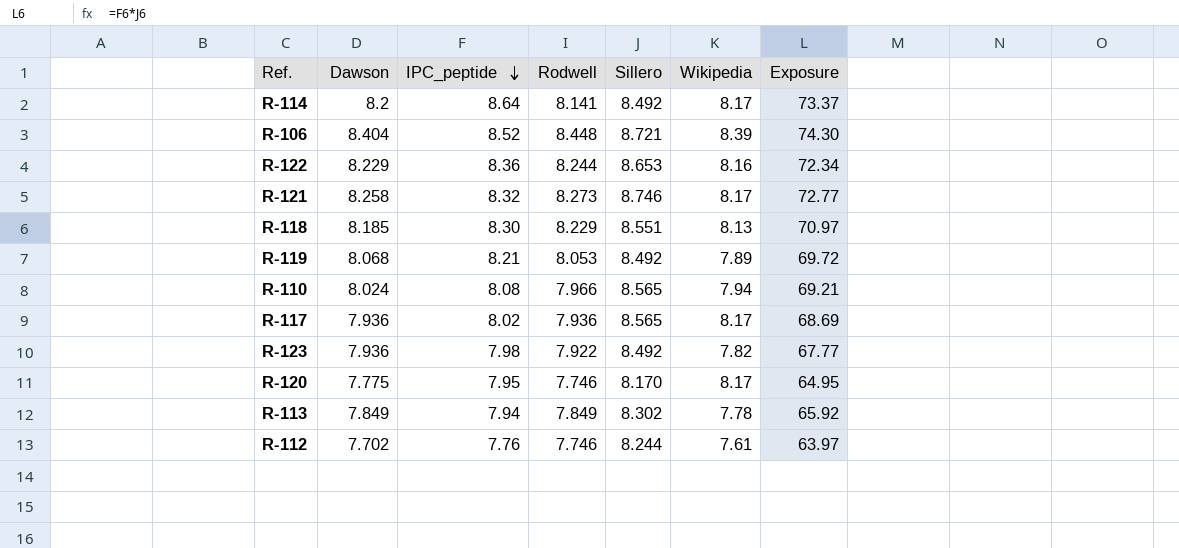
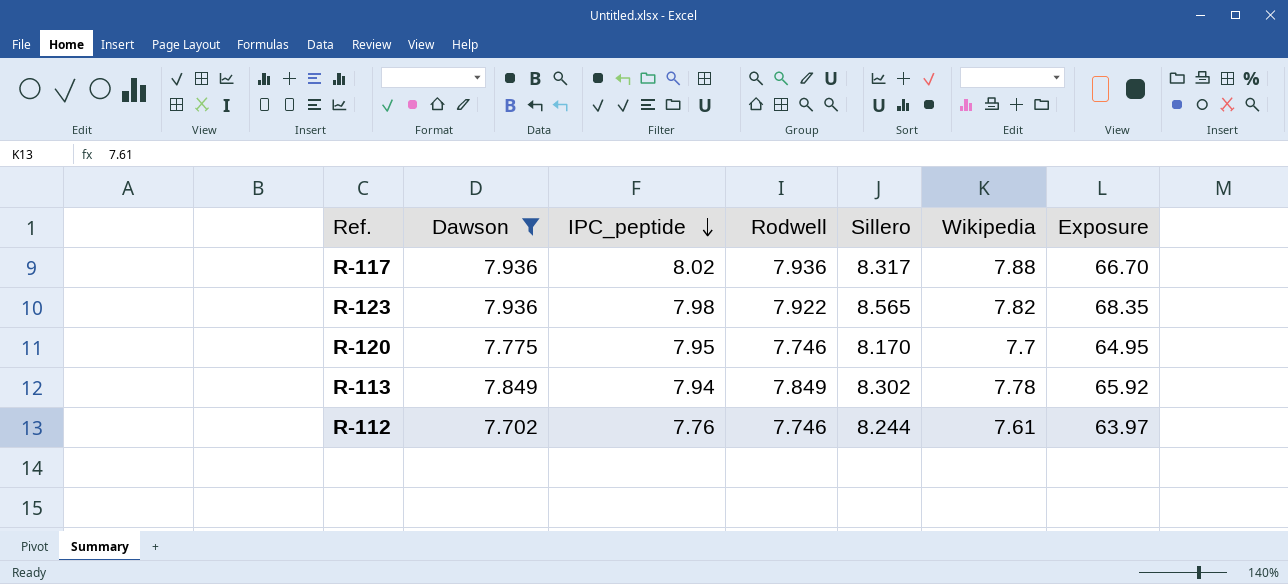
filter: none -> Dawson <= 7.936
R-117 | Sillero: 8.565 -> 8.317
R-117 | Wikipedia: 8.17 -> 7.88
R-117 | Exposure: 68.69 -> 66.70
R-123 | Sillero: 8.492 -> 8.565
R-123 | Exposure: 67.77 -> 68.35
R-120 | Wikipedia: 8.17 -> 7.7

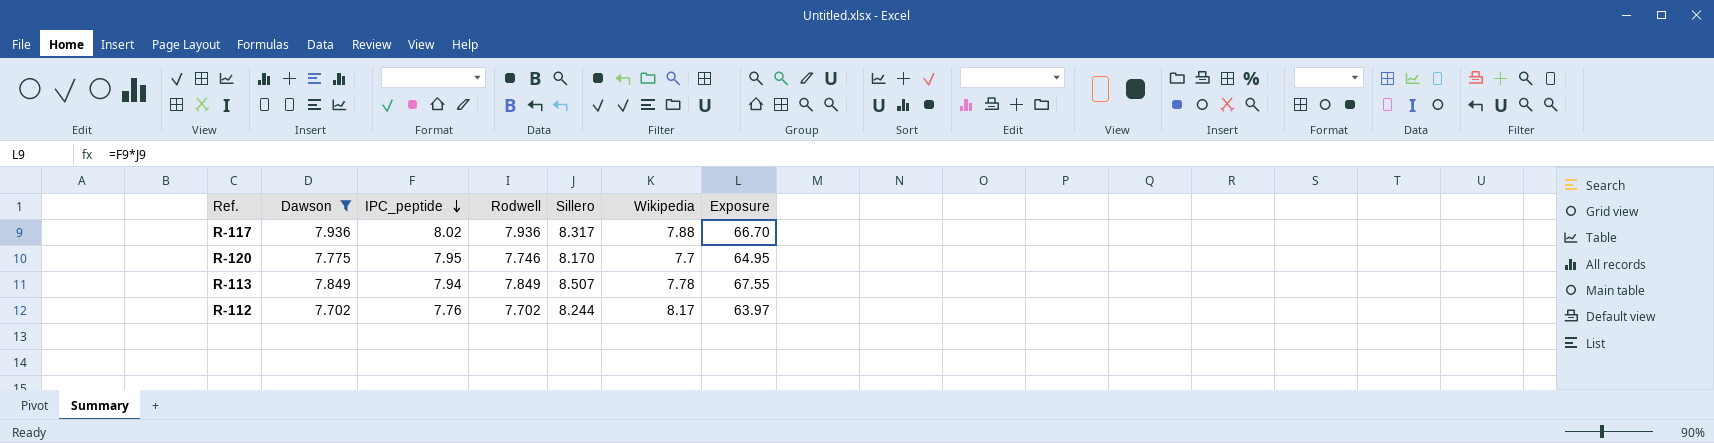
row R-123: 7.936 | 7.98 | 7.922 | 8.565 | 7.82 | 68.35 -> none
R-113 | Sillero: 8.302 -> 8.507
R-113 | Exposure: 65.92 -> 67.55
R-112 | Rodwell: 7.746 -> 7.702
R-112 | Wikipedia: 7.61 -> 8.17

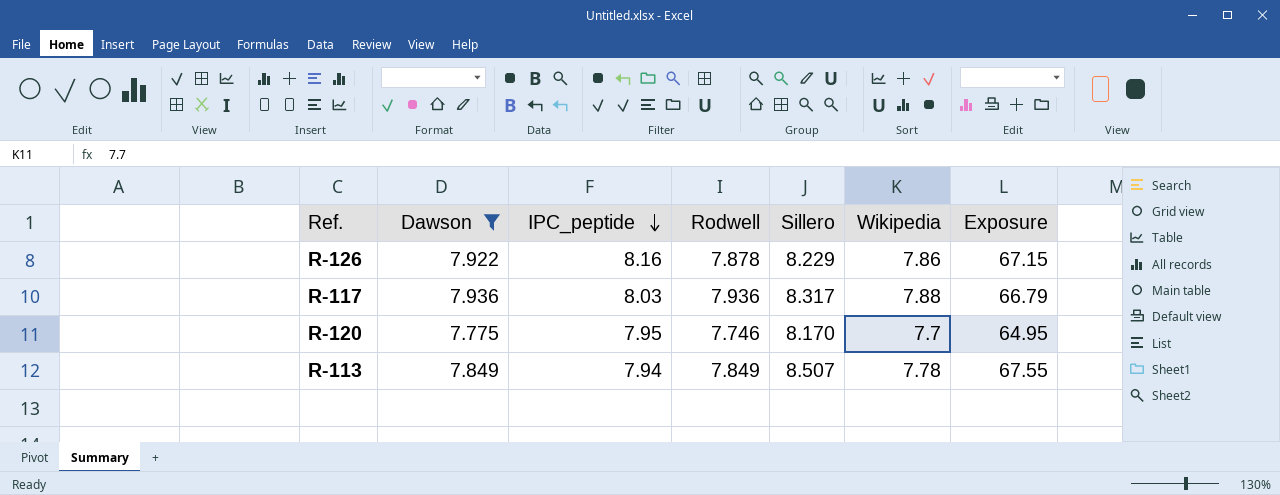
row R-112: 7.702 | 7.76 | 7.702 | 8.244 | 8.17 | 63.97 -> none
row R-126: none -> 7.922 | 8.16 | 7.878 | 8.229 | 7.86 | 67.15
R-117 | IPC_peptide: 8.02 -> 8.03
R-117 | Exposure: 66.70 -> 66.79

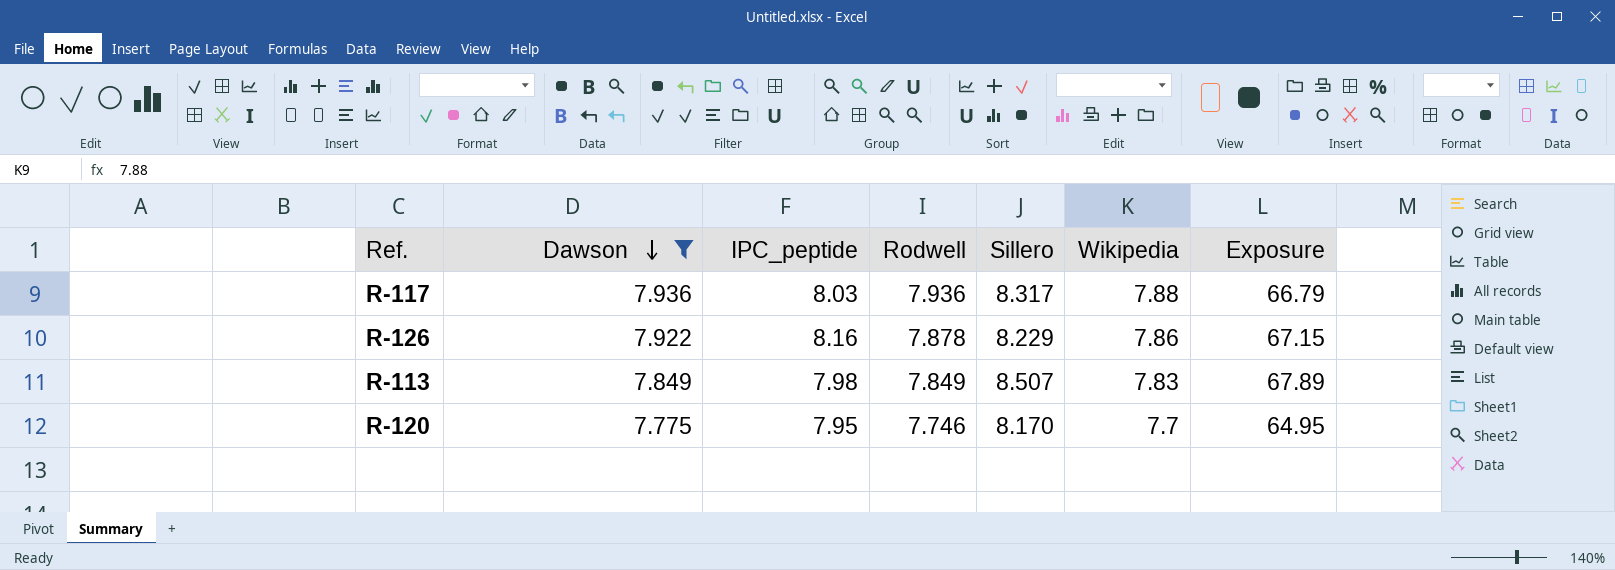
row order: IPC_peptide descending -> Dawson descending
R-113 | IPC_peptide: 7.94 -> 7.98
R-113 | Wikipedia: 7.78 -> 7.83
R-113 | Exposure: 67.55 -> 67.89

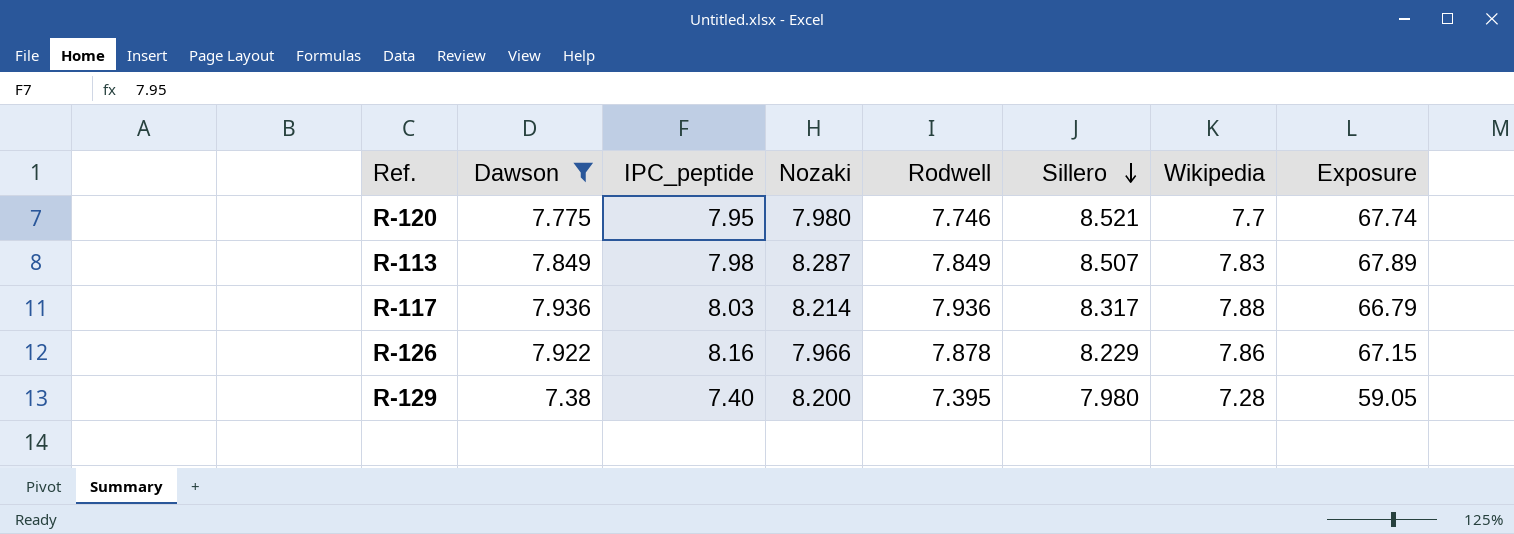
row order: Dawson descending -> Sillero descending
column Nozaki | position: none -> 4
R-120 | Sillero: 8.170 -> 8.521
R-120 | Exposure: 64.95 -> 67.74
row R-129: none -> 7.38 | 7.40 | 8.200 | 7.395 | 7.980 | 7.28 | 59.05

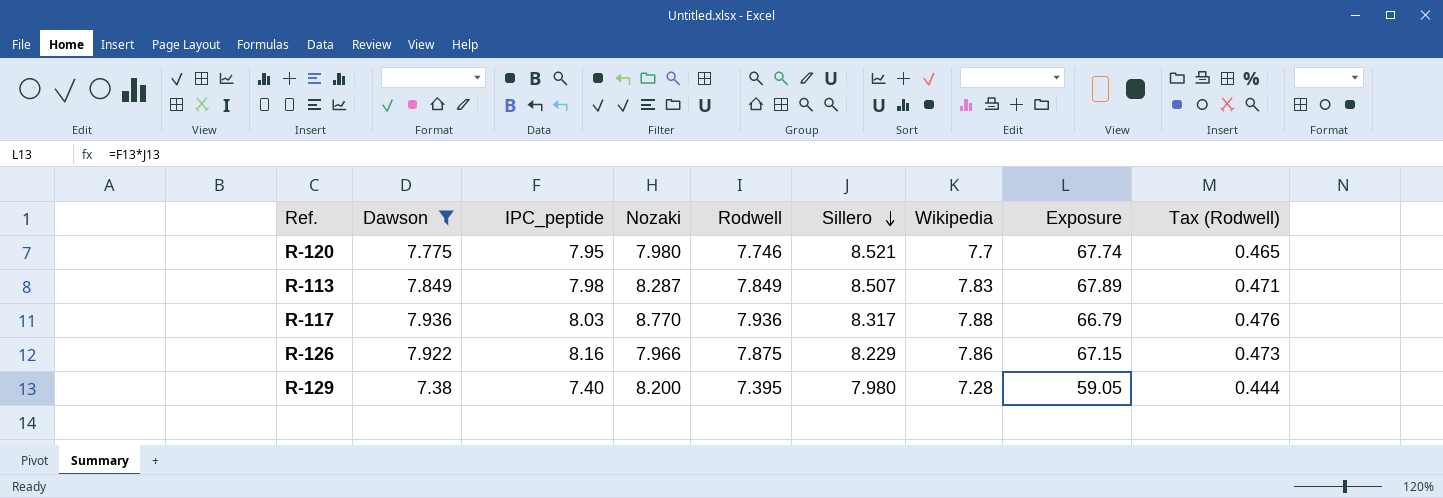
column Tax (Rodwell) | formula: none -> [Rodwell] * 0.06
R-117 | Nozaki: 8.214 -> 8.770
R-126 | Rodwell: 7.878 -> 7.875

